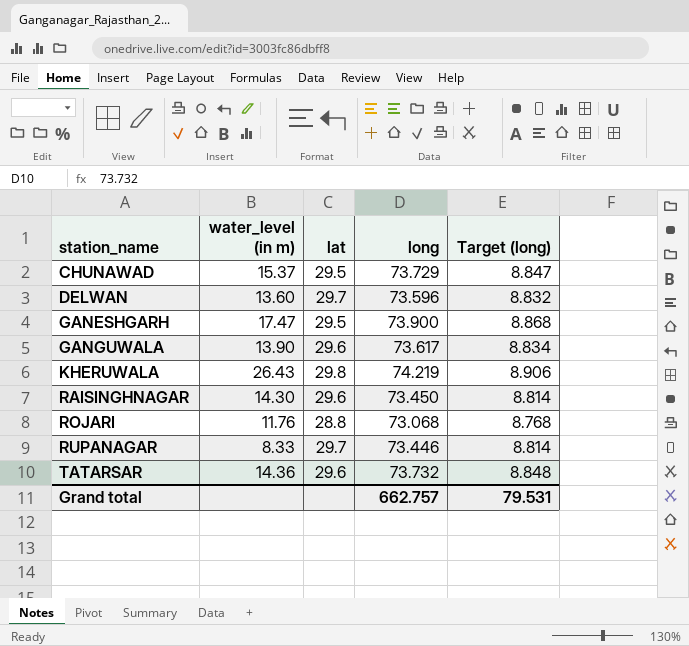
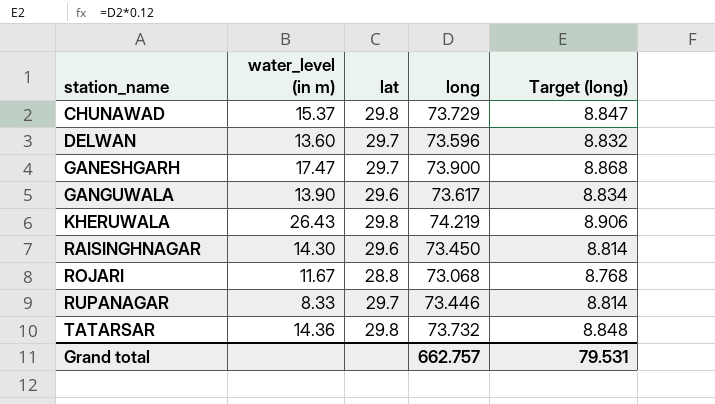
CHUNAWAD | lat: 29.5 -> 29.8
GANESHGARH | lat: 29.5 -> 29.7
ROJARI | water_level (in m): 11.76 -> 11.67
TATARSAR | lat: 29.6 -> 29.8

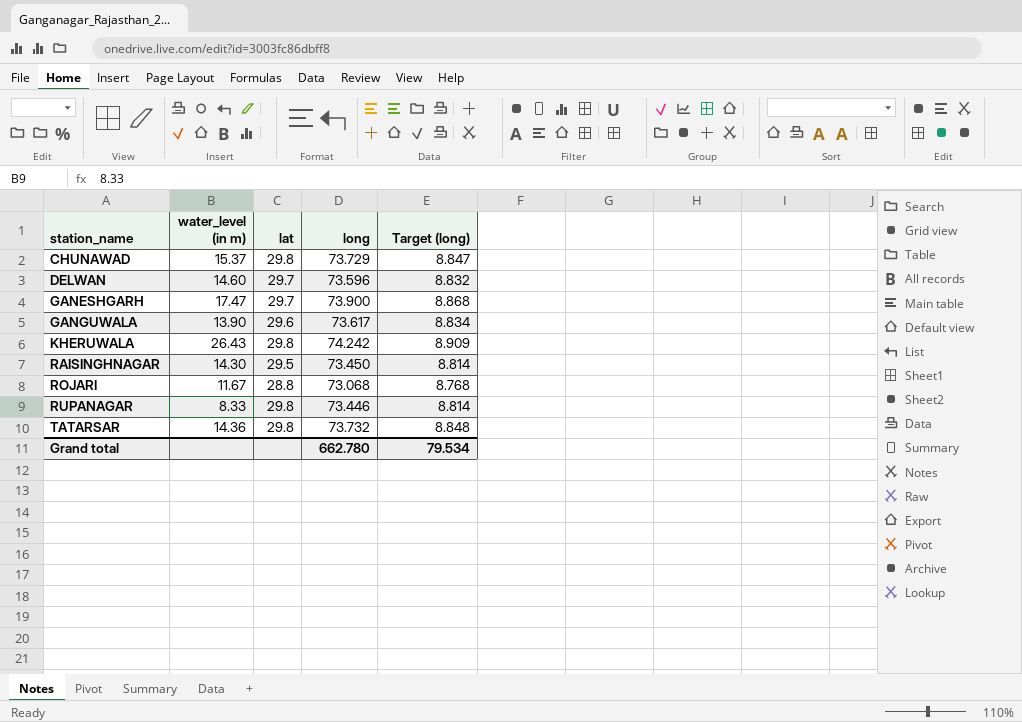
DELWAN | water_level (in m): 13.60 -> 14.60
KHERUWALA | long: 74.219 -> 74.242
KHERUWALA | Target (long): 8.906 -> 8.909
RAISINGHNAGAR | lat: 29.6 -> 29.5
RUPANAGAR | lat: 29.7 -> 29.8
Grand total | long: 662.757 -> 662.780
Grand total | Target (long): 79.531 -> 79.534

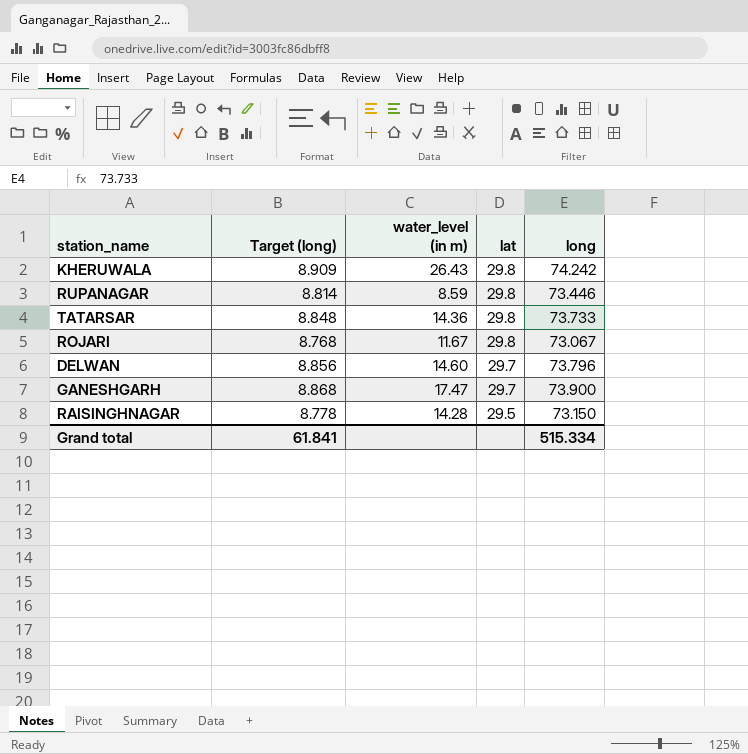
row order: station_name ascending -> lat descending
column Target (long) | position: 5 -> 2
row CHUNAWAD: 15.37 | 29.8 | 73.729 | 8.847 -> none
row GANGUWALA: 13.90 | 29.6 | 73.617 | 8.834 -> none
RUPANAGAR | water_level (in m): 8.33 -> 8.59
TATARSAR | long: 73.732 -> 73.733
ROJARI | lat: 28.8 -> 29.8
ROJARI | long: 73.068 -> 73.067
DELWAN | Target (long): 8.832 -> 8.856
DELWAN | long: 73.596 -> 73.796
RAISINGHNAGAR | Target (long): 8.814 -> 8.778
RAISINGHNAGAR | water_level (in m): 14.30 -> 14.28
RAISINGHNAGAR | long: 73.450 -> 73.150
Grand total | Target (long): 79.534 -> 61.841
Grand total | long: 662.780 -> 515.334

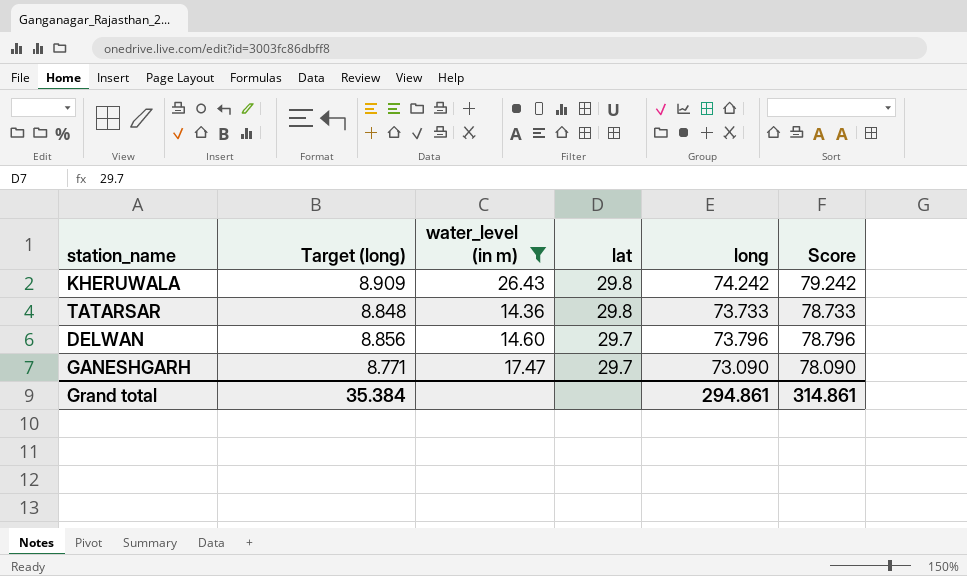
filter: none -> water_level (in m) >= 14.36
column Score | formula: none -> [long] + 5
GANESHGARH | Target (long): 8.868 -> 8.771
GANESHGARH | long: 73.900 -> 73.090
Grand total | Target (long): 61.841 -> 35.384
Grand total | long: 515.334 -> 294.861

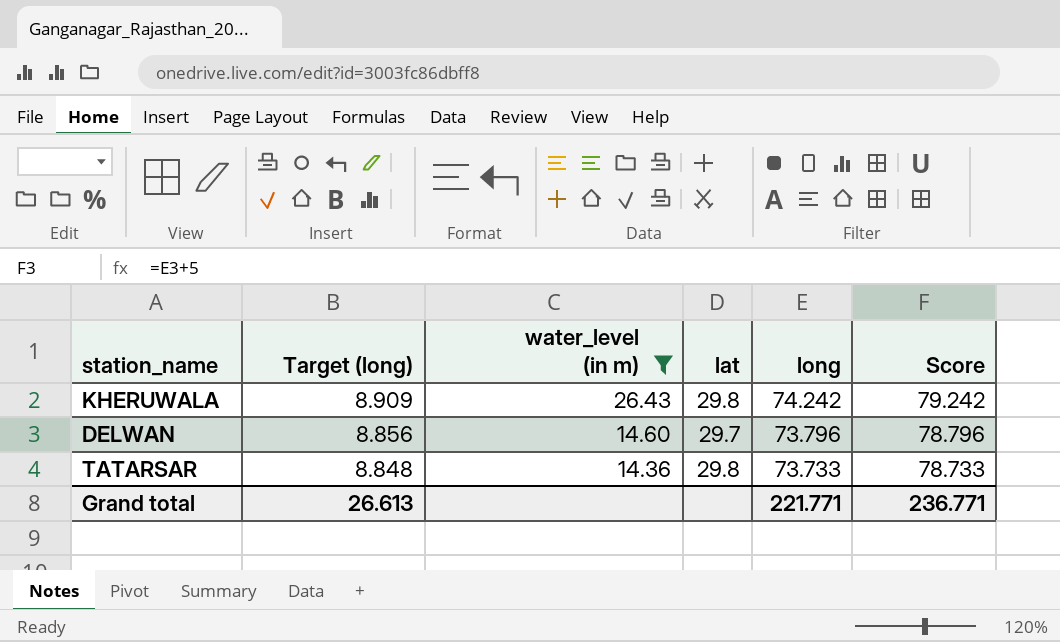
row order: lat descending -> Target (long) descending
row GANESHGARH: 8.771 | 17.47 | 29.7 | 73.090 | 78.090 -> none
Grand total | Target (long): 35.384 -> 26.613
Grand total | long: 294.861 -> 221.771
Grand total | Score: 314.861 -> 236.771

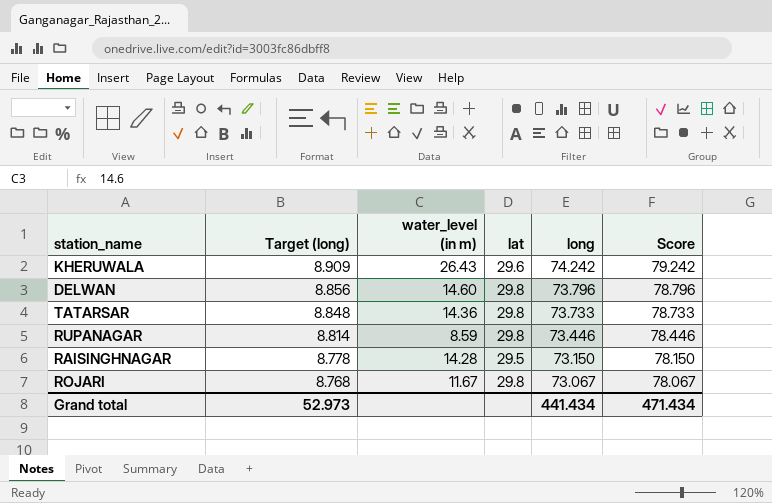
filter: water_level (in m) >= 14.36 -> none
KHERUWALA | lat: 29.8 -> 29.6
DELWAN | lat: 29.7 -> 29.8
Grand total | Target (long): 26.613 -> 52.973
Grand total | long: 221.771 -> 441.434
Grand total | Score: 236.771 -> 471.434

